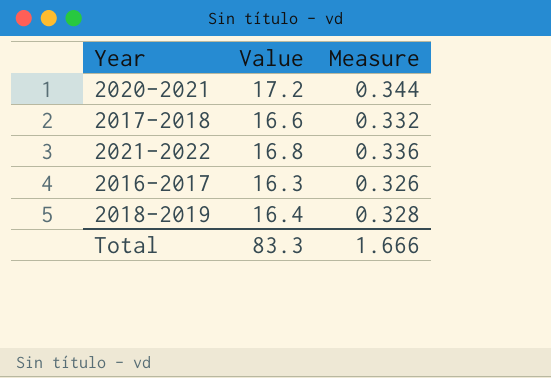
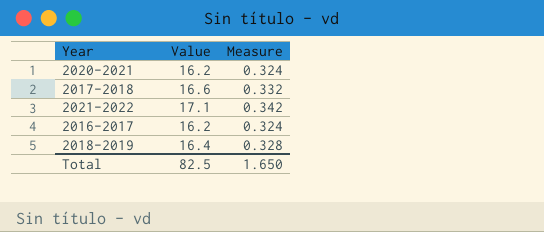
2020-2021 | Value: 17.2 -> 16.2
2020-2021 | Measure: 0.344 -> 0.324
2021-2022 | Value: 16.8 -> 17.1
2021-2022 | Measure: 0.336 -> 0.342
2016-2017 | Value: 16.3 -> 16.2
2016-2017 | Measure: 0.326 -> 0.324
Total | Value: 83.3 -> 82.5
Total | Measure: 1.666 -> 1.650

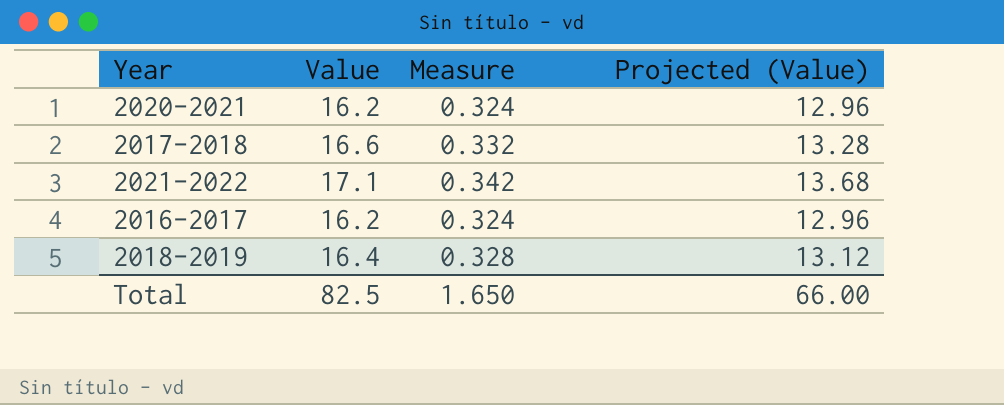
column Projected (Value) | formula: none -> [Value] * 0.8

